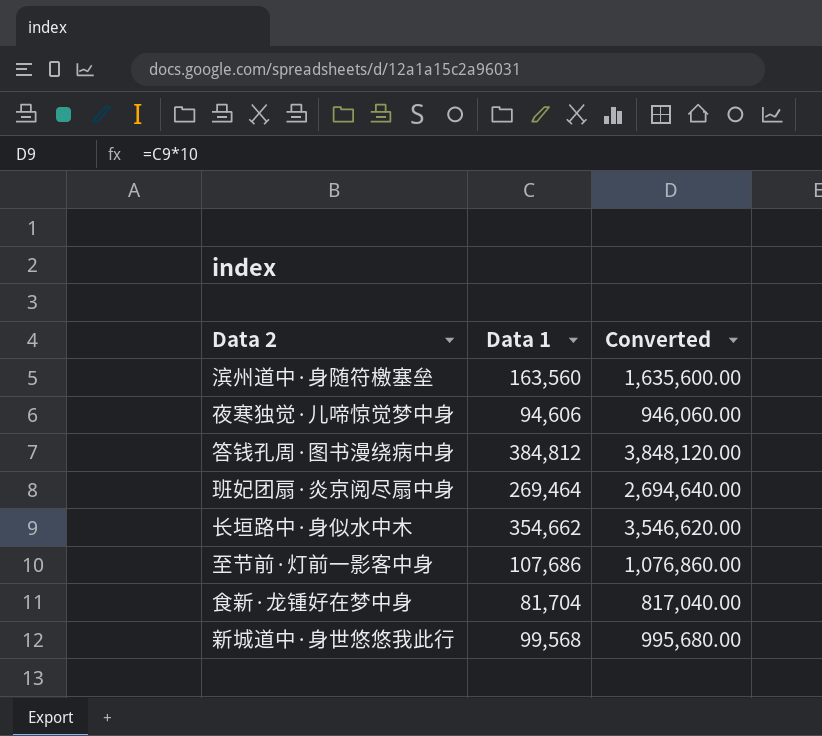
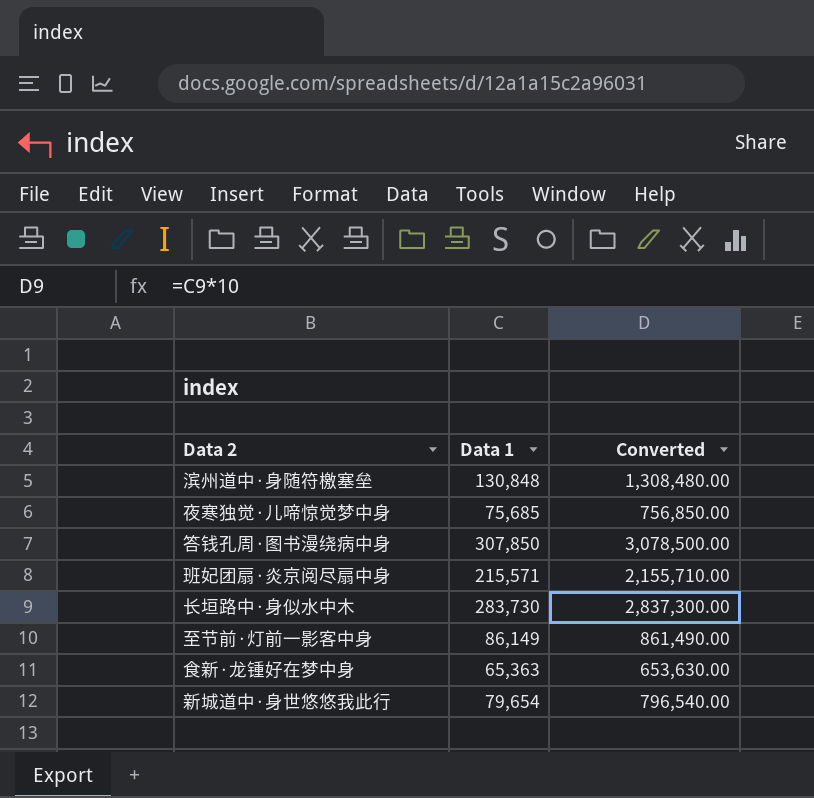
滨州道中·身随符檄塞垒 | Data 1: 163,560 -> 130,848
滨州道中·身随符檄塞垒 | Converted: 1,635,600.00 -> 1,308,480.00
夜寒独觉·儿啼惊觉梦中身 | Data 1: 94,606 -> 75,685
夜寒独觉·儿啼惊觉梦中身 | Converted: 946,060.00 -> 756,850.00
答钱孔周·图书漫绕病中身 | Data 1: 384,812 -> 307,850
答钱孔周·图书漫绕病中身 | Converted: 3,848,120.00 -> 3,078,500.00
班妃团扇·炎京阅尽扇中身 | Data 1: 269,464 -> 215,571
班妃团扇·炎京阅尽扇中身 | Converted: 2,694,640.00 -> 2,155,710.00
长垣路中·身似水中木 | Data 1: 354,662 -> 283,730
长垣路中·身似水中木 | Converted: 3,546,620.00 -> 2,837,300.00
至节前·灯前一影客中身 | Data 1: 107,686 -> 86,149
至节前·灯前一影客中身 | Converted: 1,076,860.00 -> 861,490.00
食新·龙锺好在梦中身 | Data 1: 81,704 -> 65,363
食新·龙锺好在梦中身 | Converted: 817,040.00 -> 653,630.00
新城道中·身世悠悠我此行 | Data 1: 99,568 -> 79,654
新城道中·身世悠悠我此行 | Converted: 995,680.00 -> 796,540.00

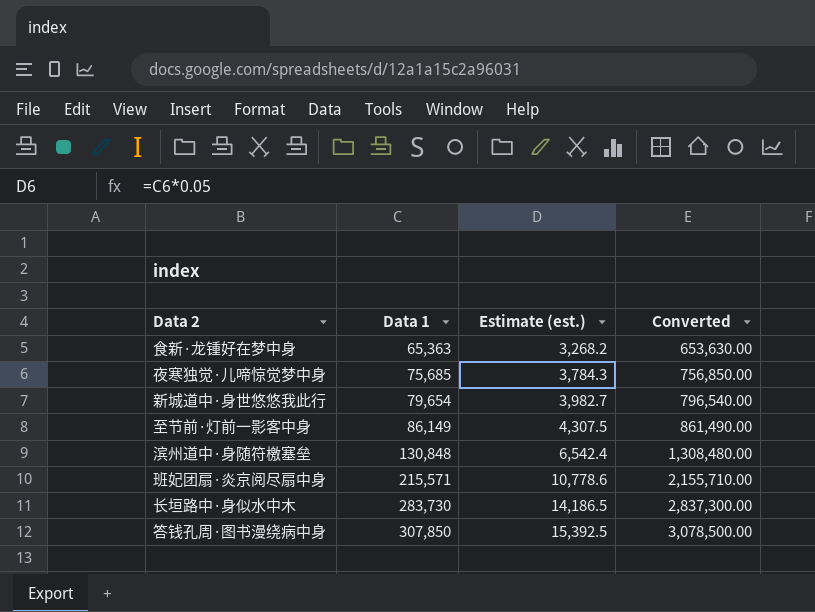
row order: none -> Data 1 ascending
column Estimate (est.) | formula: none -> [Data 1] * 0.05

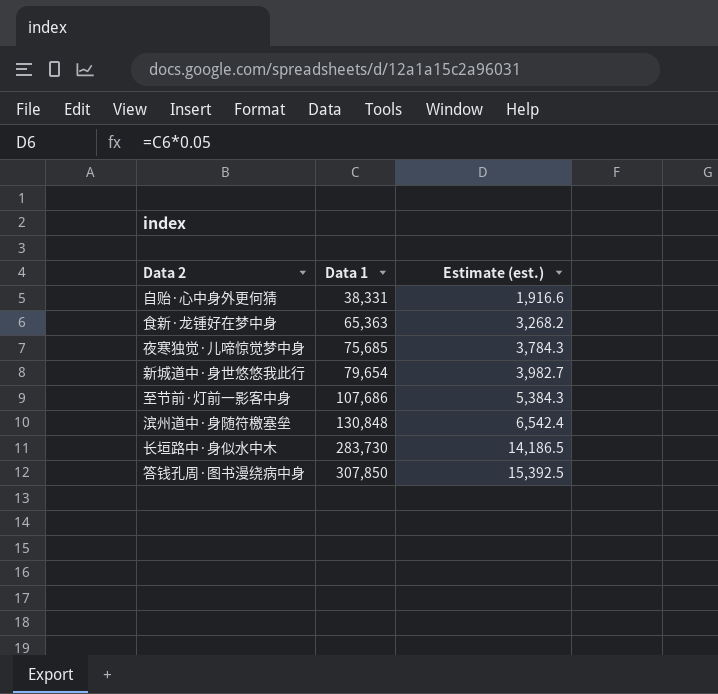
column Converted | formula: [Data 1] * 10 -> none
row 班妃团扇·炎京阅尽扇中身: 215,571 | 10,778.6 | 2,155,710.00 -> none
row 自贻·心中身外更何猜: none -> 38,331 | 1,916.6
至节前·灯前一影客中身 | Data 1: 86,149 -> 107,686
至节前·灯前一影客中身 | Estimate (est.): 4,307.5 -> 5,384.3

